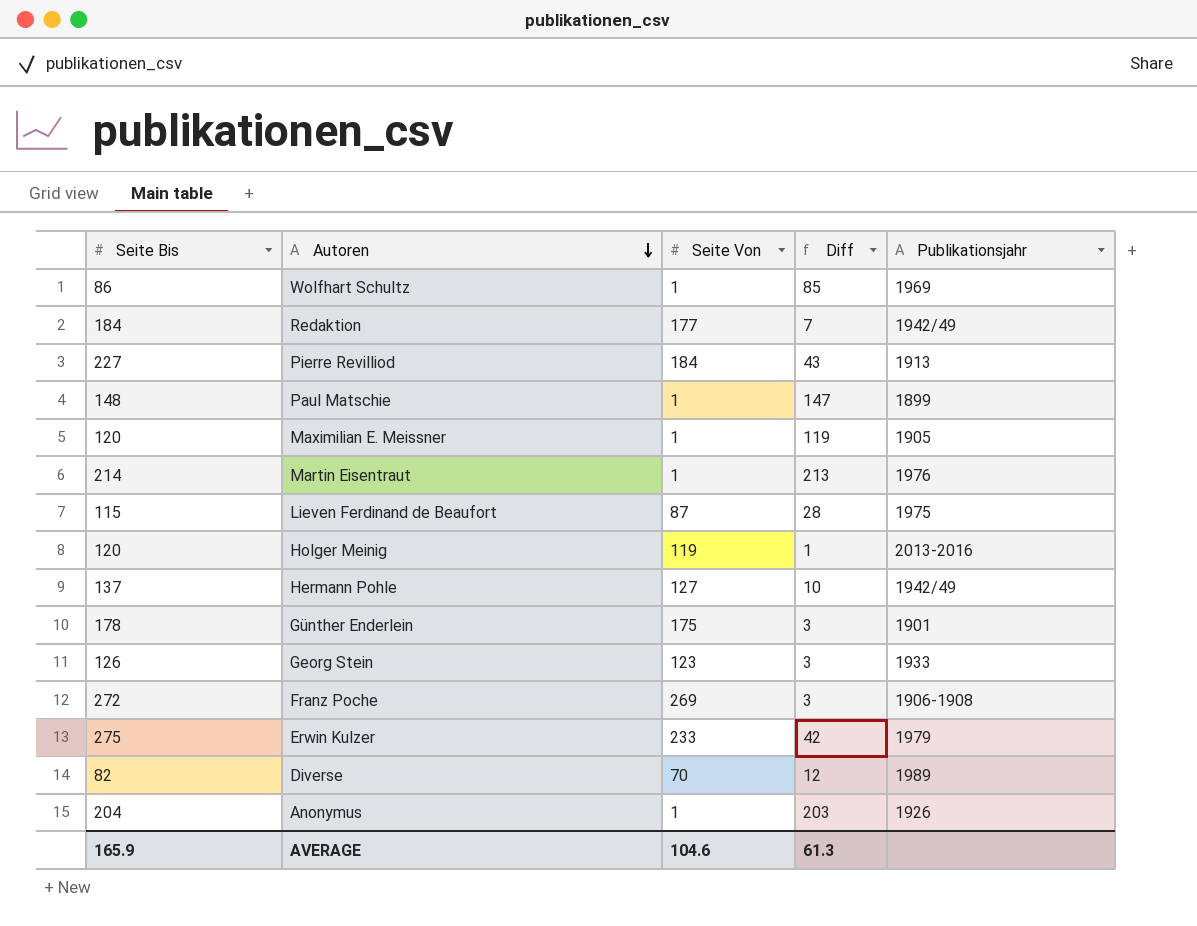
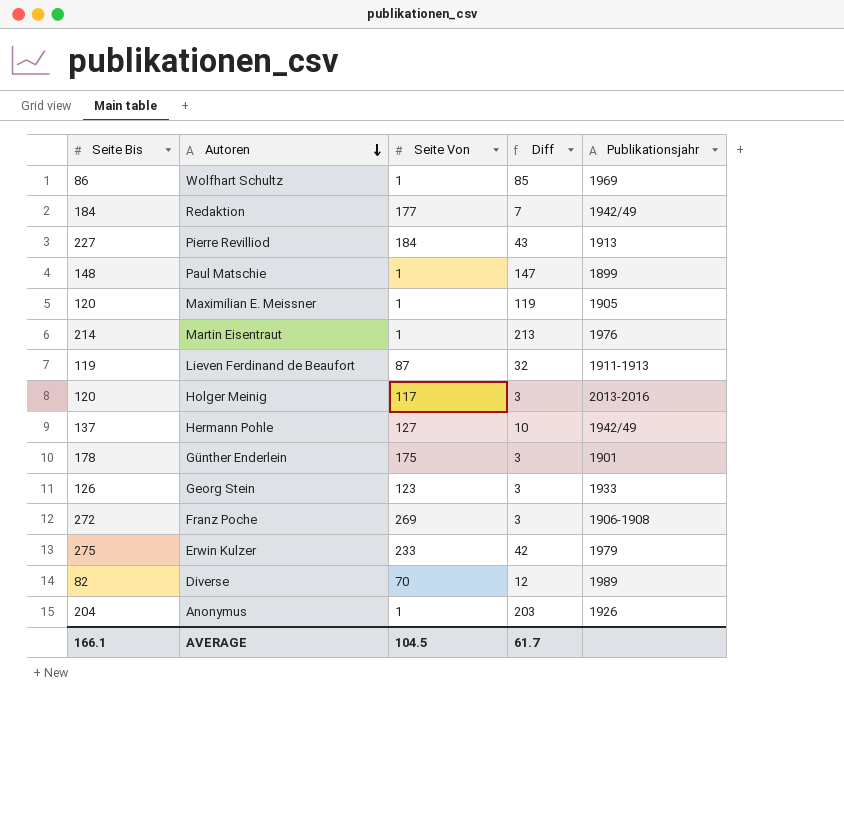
Lieven Ferdinand de Beaufort | Seite Bis: 115 -> 119
Lieven Ferdinand de Beaufort | Diff: 28 -> 32
Lieven Ferdinand de Beaufort | Publikationsjahr: 1975 -> 1911-1913
Holger Meinig | Seite Von: 119 -> 117
Holger Meinig | Diff: 1 -> 3
AVERAGE | Seite Bis: 165.9 -> 166.1
AVERAGE | Seite Von: 104.6 -> 104.5
AVERAGE | Diff: 61.3 -> 61.7

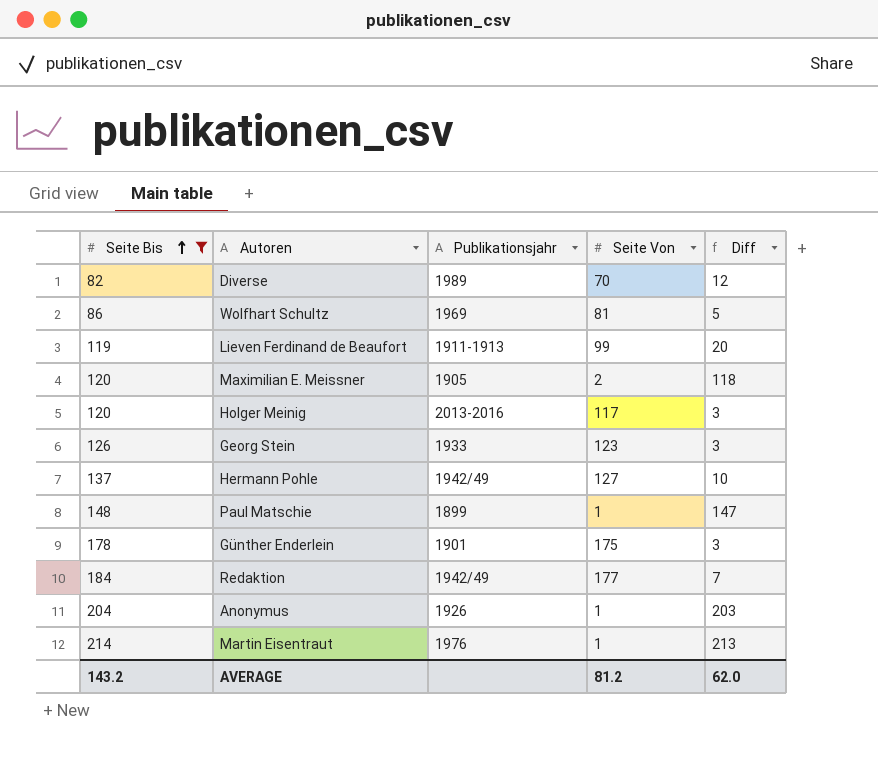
filter: none -> Seite Bis <= 214
row order: Autoren descending -> Seite Bis ascending
column Publikationsjahr | position: 5 -> 3
Wolfhart Schultz | Seite Von: 1 -> 81
Wolfhart Schultz | Diff: 85 -> 5
Lieven Ferdinand de Beaufort | Seite Von: 87 -> 99
Lieven Ferdinand de Beaufort | Diff: 32 -> 20
Maximilian E. Meissner | Seite Von: 1 -> 2
Maximilian E. Meissner | Diff: 119 -> 118
AVERAGE | Seite Bis: 166.1 -> 143.2
AVERAGE | Seite Von: 104.5 -> 81.2
AVERAGE | Diff: 61.7 -> 62.0

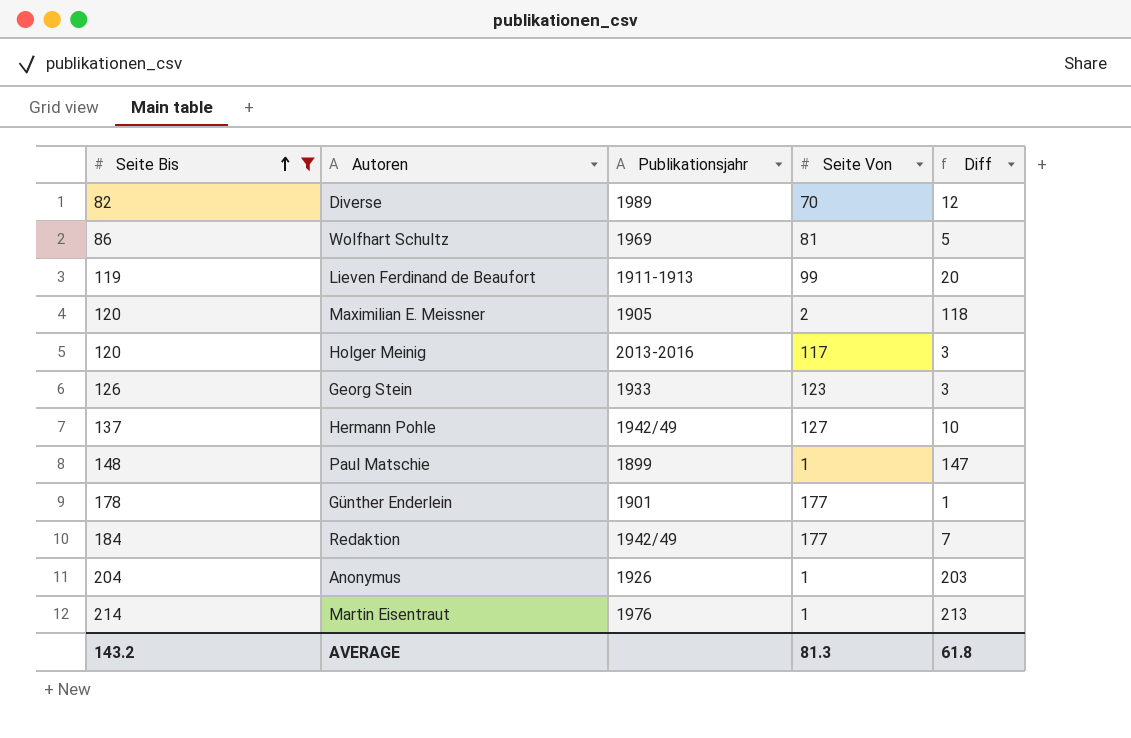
Günther Enderlein | Seite Von: 175 -> 177
Günther Enderlein | Diff: 3 -> 1
AVERAGE | Seite Von: 81.2 -> 81.3
AVERAGE | Diff: 62.0 -> 61.8

